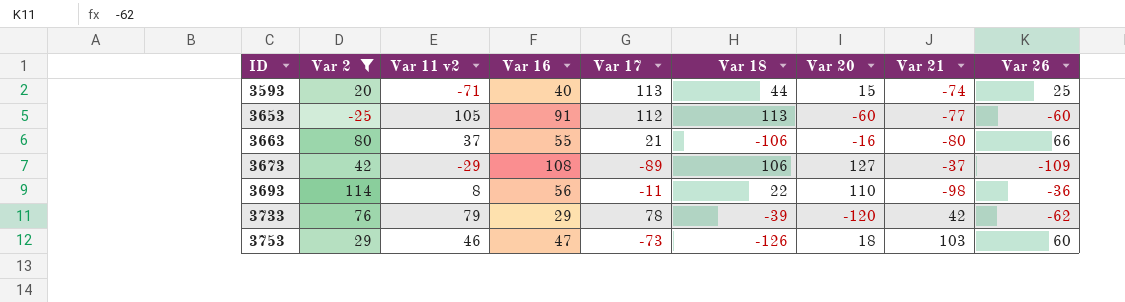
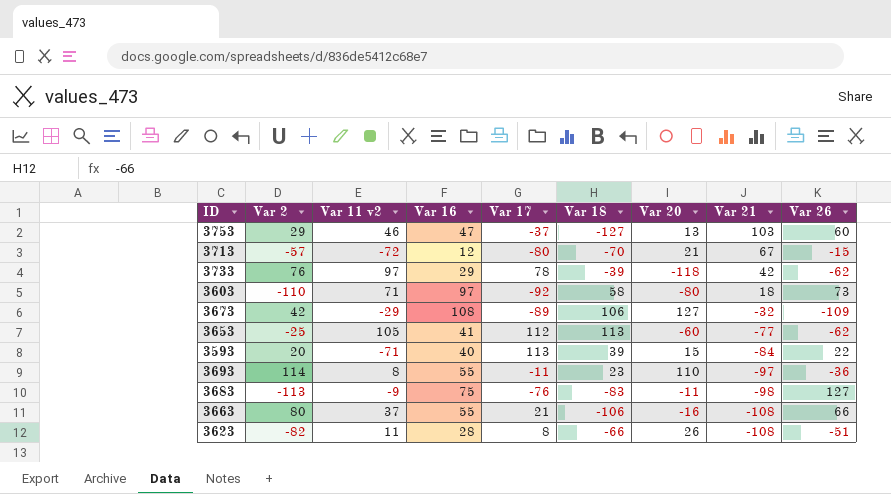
filter: Var 2 >= -25 -> none
row order: ID ascending -> Var 21 descending
3753 | Var 17: -73 -> -37
3753 | Var 18: -126 -> -127
3753 | Var 20: 18 -> 13
3733 | Var 11 v2: 79 -> 97
3733 | Var 20: -120 -> -118
3673 | Var 21: -37 -> -32
3653 | Var 16: 91 -> 41
3653 | Var 26: -60 -> -62
3593 | Var 18: 44 -> 39
3593 | Var 21: -74 -> -84
3593 | Var 26: 25 -> 22
3693 | Var 16: 56 -> 55
3693 | Var 18: 22 -> 23
3693 | Var 21: -98 -> -97
3663 | Var 21: -80 -> -108

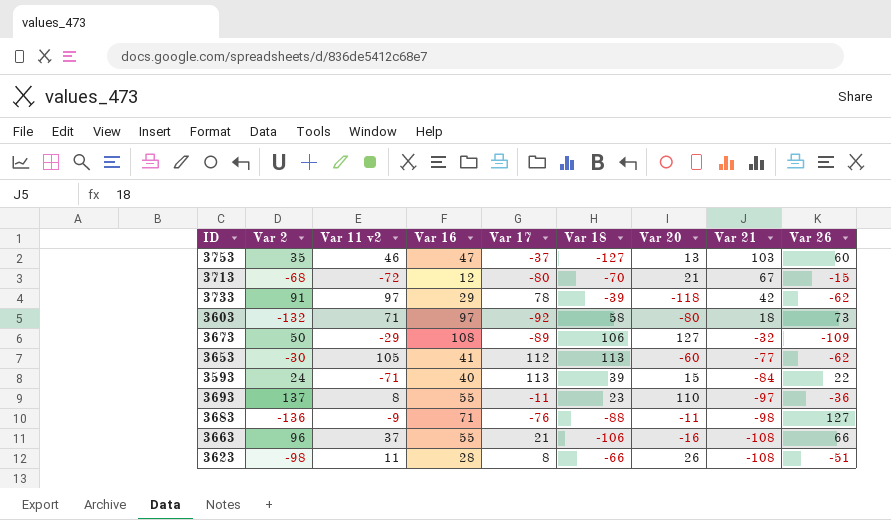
3753 | Var 2: 29 -> 35
3713 | Var 2: -57 -> -68
3733 | Var 2: 76 -> 91
3603 | Var 2: -110 -> -132
3673 | Var 2: 42 -> 50
3653 | Var 2: -25 -> -30
3593 | Var 2: 20 -> 24
3693 | Var 2: 114 -> 137
3683 | Var 2: -113 -> -136
3683 | Var 16: 75 -> 71
3683 | Var 18: -83 -> -88
3663 | Var 2: 80 -> 96
3623 | Var 2: -82 -> -98

